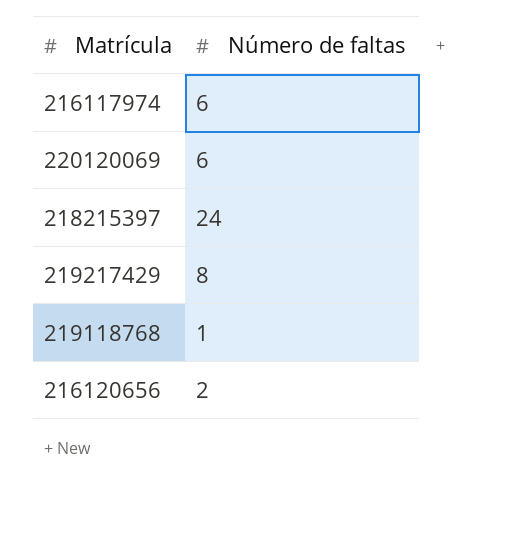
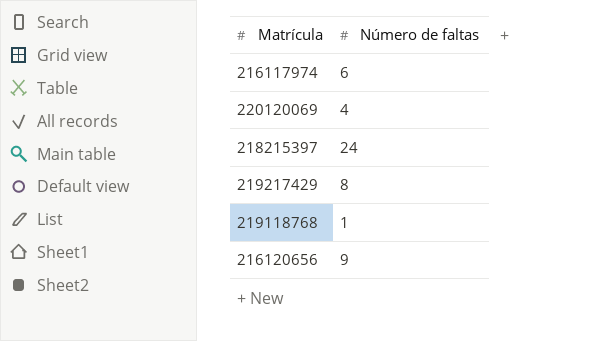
220120069 | Número de faltas: 6 -> 4
216120656 | Número de faltas: 2 -> 9

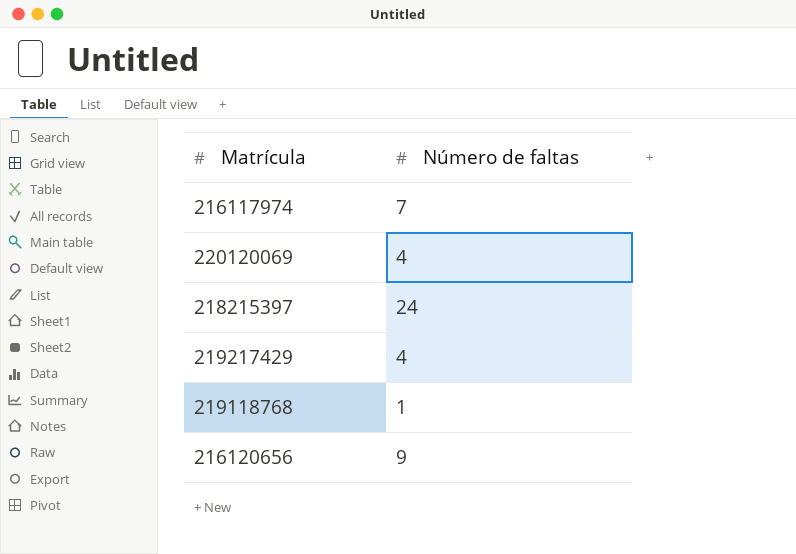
216117974 | Número de faltas: 6 -> 7
219217429 | Número de faltas: 8 -> 4

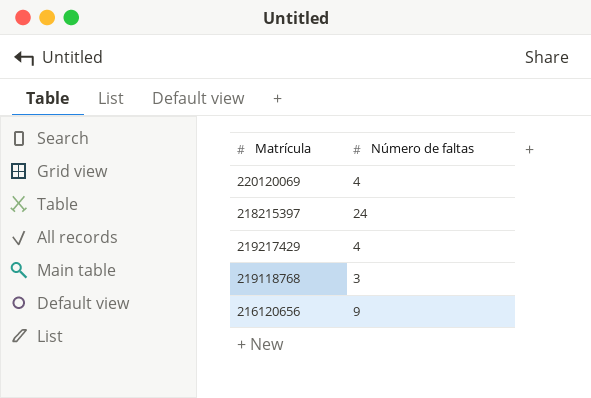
row 216117974: 7 -> none
219118768 | Número de faltas: 1 -> 3

